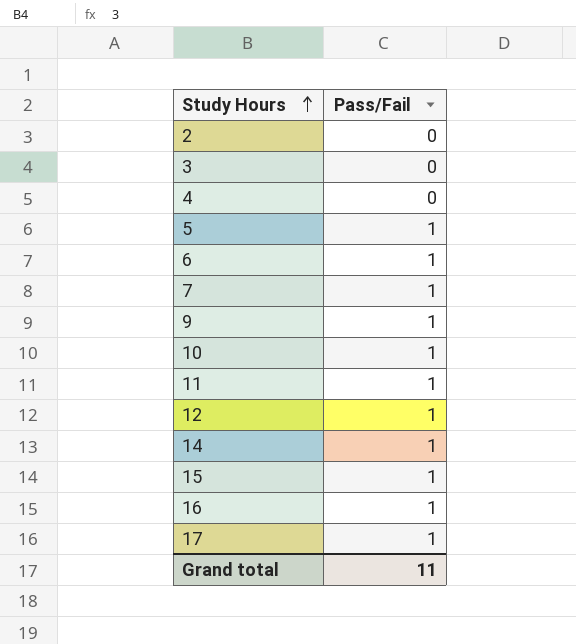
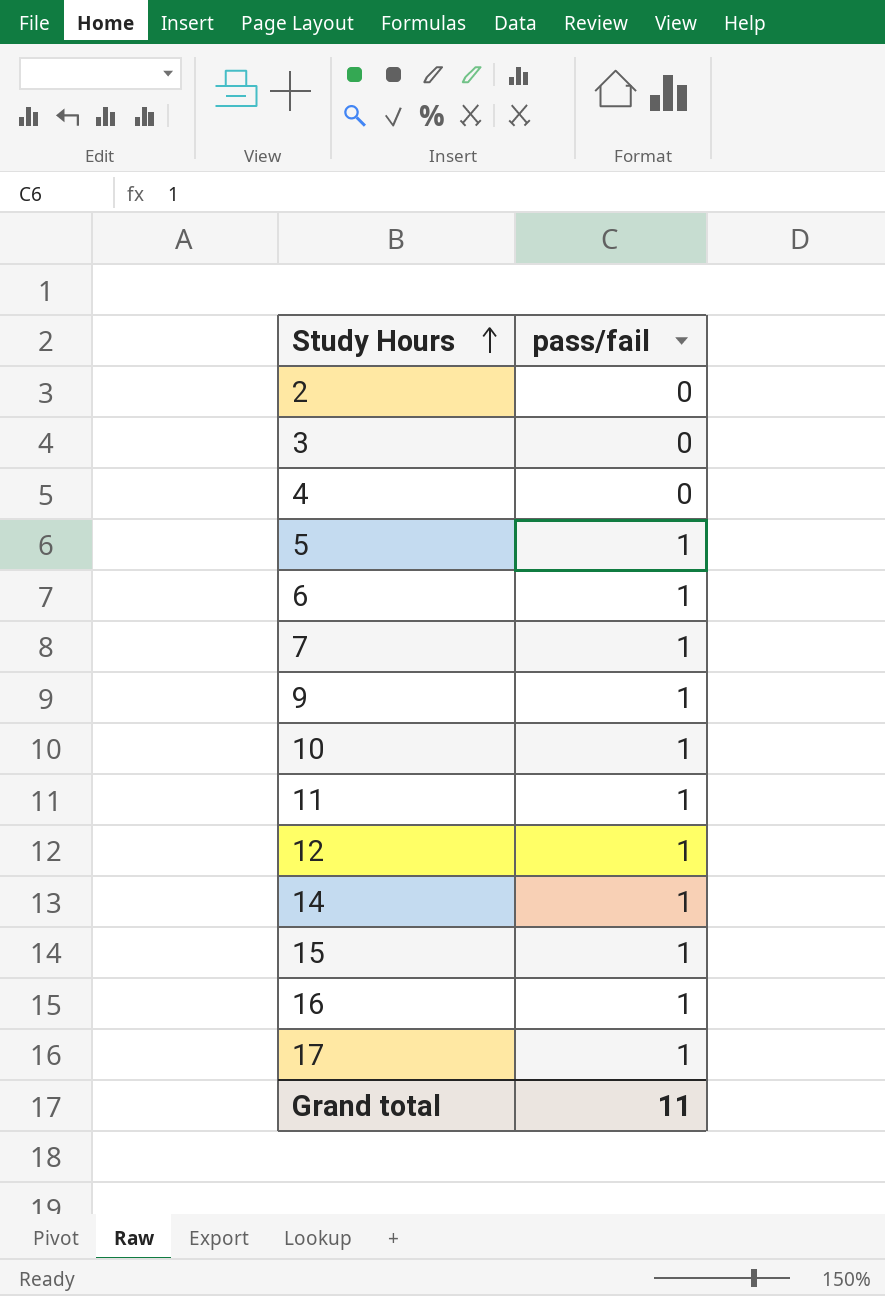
column name: Pass/Fail -> pass/fail

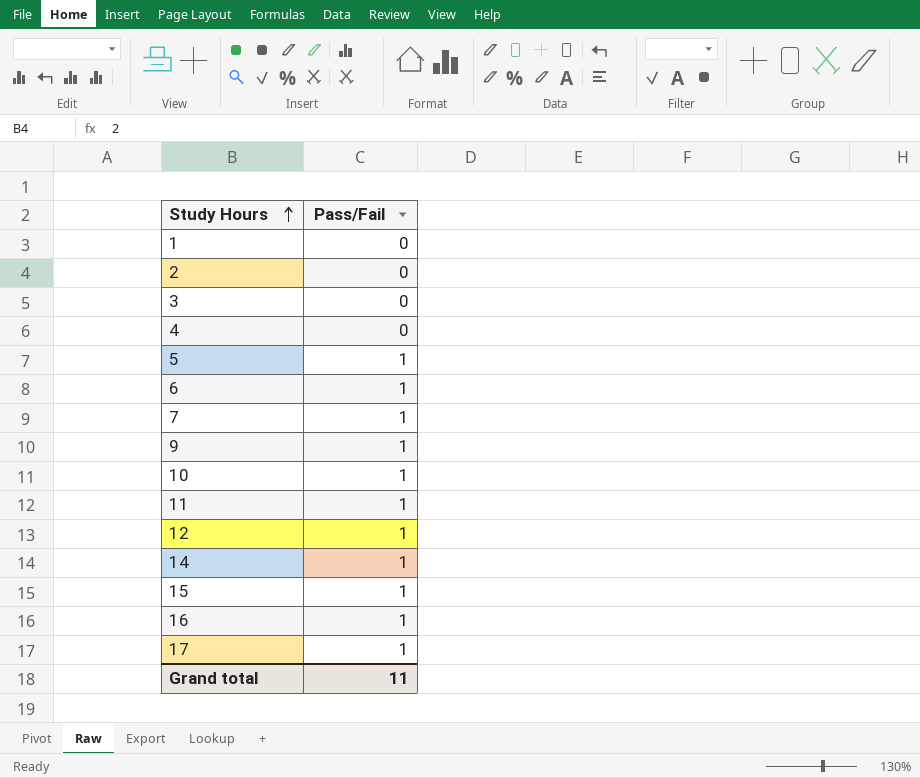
column name: pass/fail -> Pass/Fail
row 1: none -> 0

